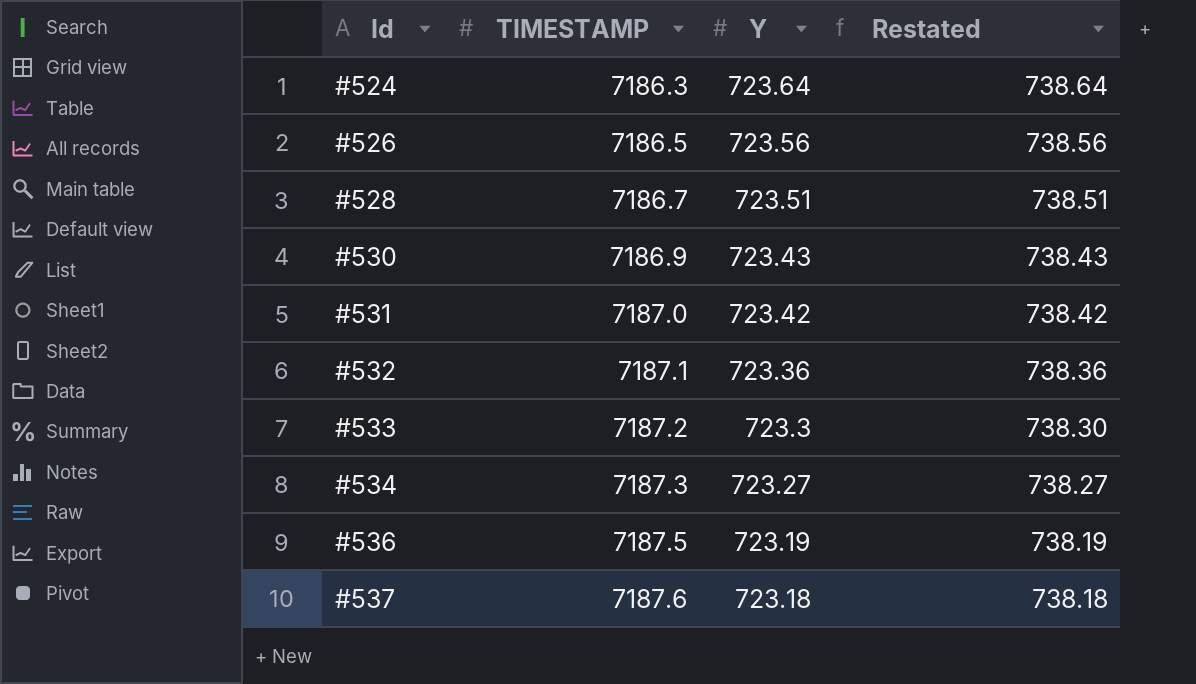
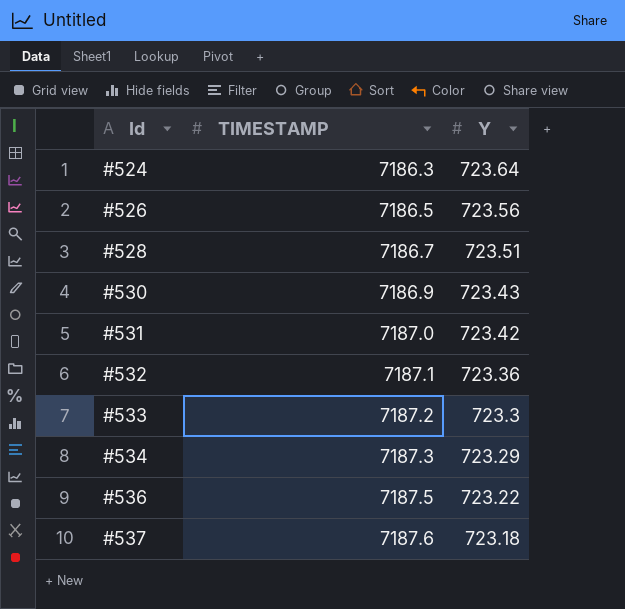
column Restated | formula: [Y] + 15 -> none
#534 | Y: 723.27 -> 723.29
#536 | Y: 723.19 -> 723.22

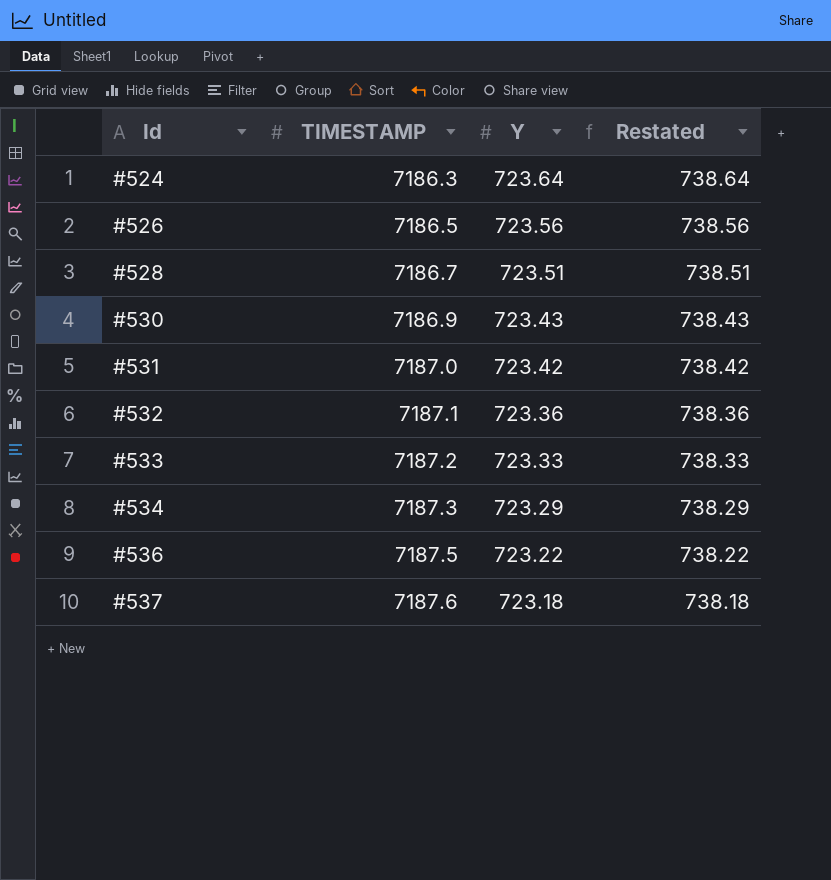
column Restated | formula: none -> [Y] + 15
#533 | Y: 723.3 -> 723.33

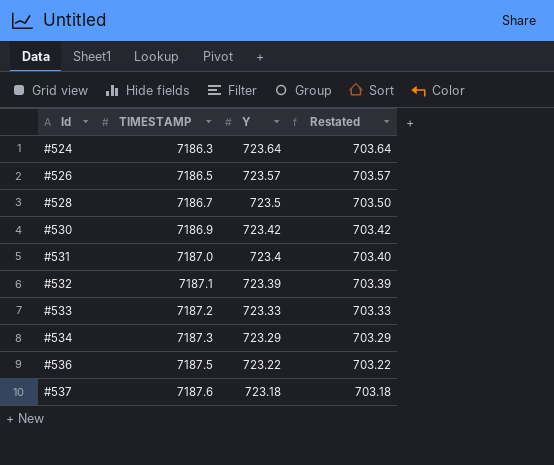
column Restated | formula: [Y] + 15 -> [Y] - 20
#526 | Y: 723.56 -> 723.57
#528 | Y: 723.51 -> 723.5
#530 | Y: 723.43 -> 723.42
#531 | Y: 723.42 -> 723.4
#532 | Y: 723.36 -> 723.39

